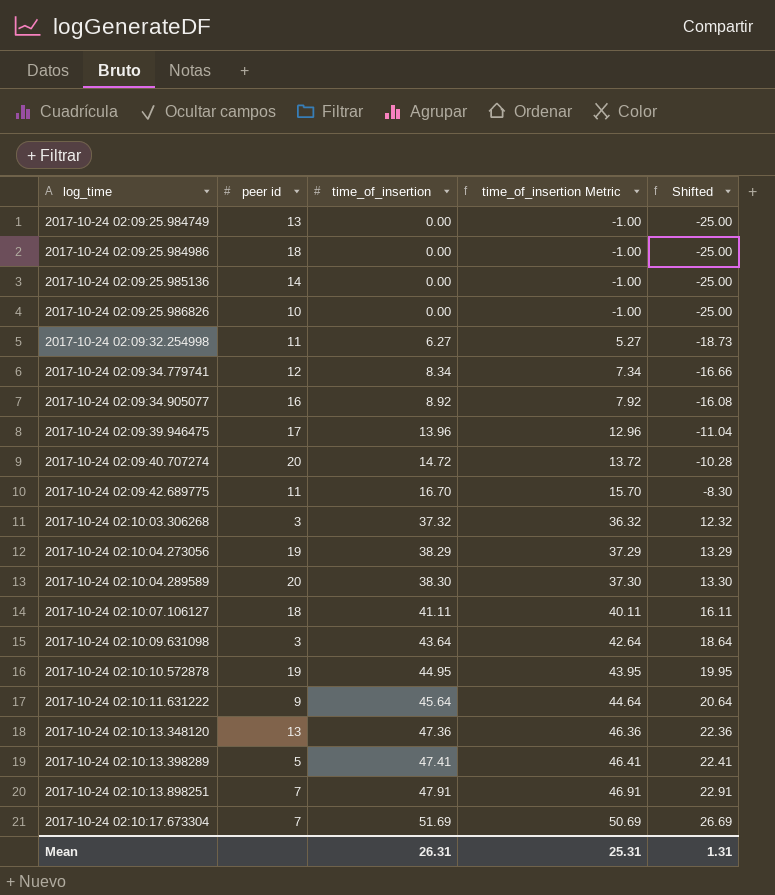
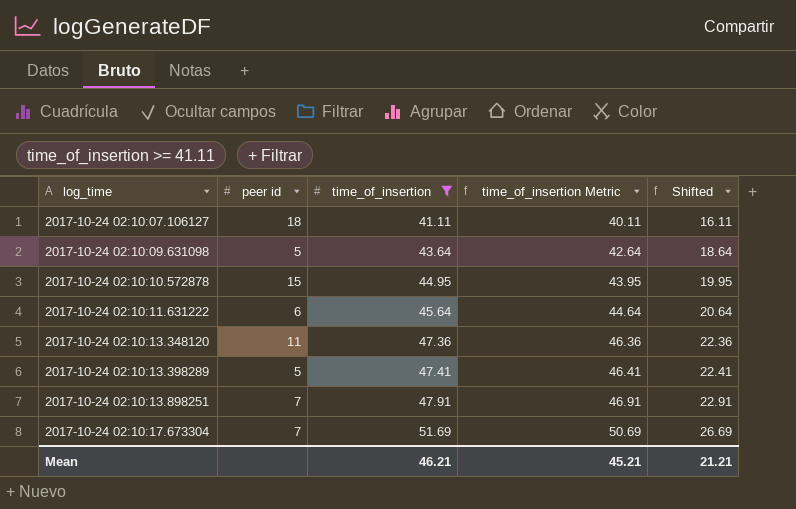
filter: none -> time_of_insertion >= 41.11
2017-10-24 02:10:09.631098 | peer id: 3 -> 5
2017-10-24 02:10:10.572878 | peer id: 19 -> 15
2017-10-24 02:10:11.631222 | peer id: 9 -> 6
2017-10-24 02:10:13.348120 | peer id: 13 -> 11
Mean | time_of_insertion: 26.31 -> 46.21
Mean | time_of_insertion Metric: 25.31 -> 45.21
Mean | Shifted: 1.31 -> 21.21

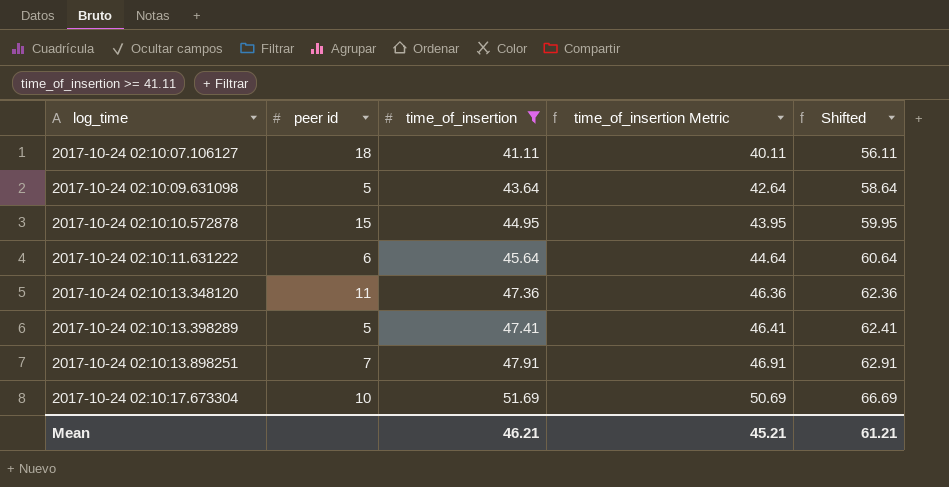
column Shifted | formula: [time_of_insertion] - 25 -> [time_of_insertion] + 15
2017-10-24 02:10:17.673304 | peer id: 7 -> 10
Mean | Shifted: 21.21 -> 61.21

